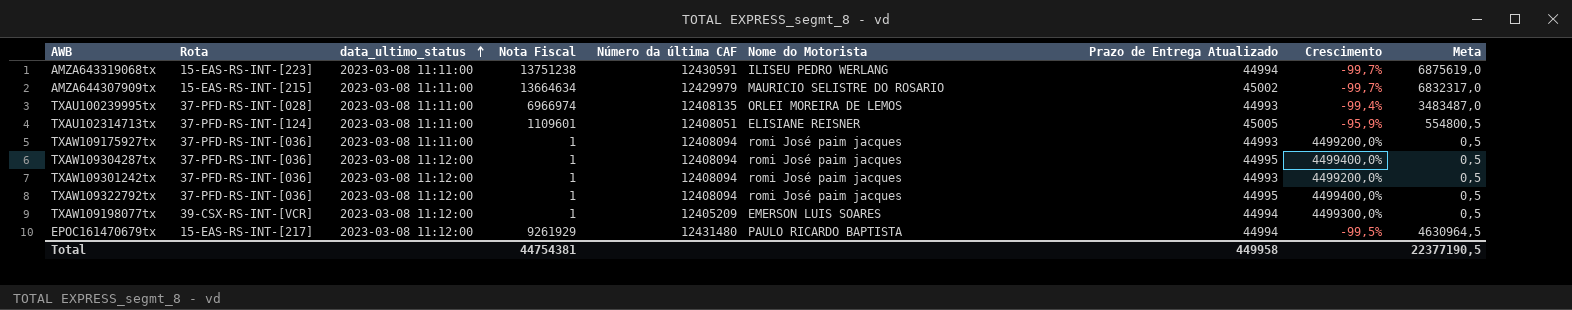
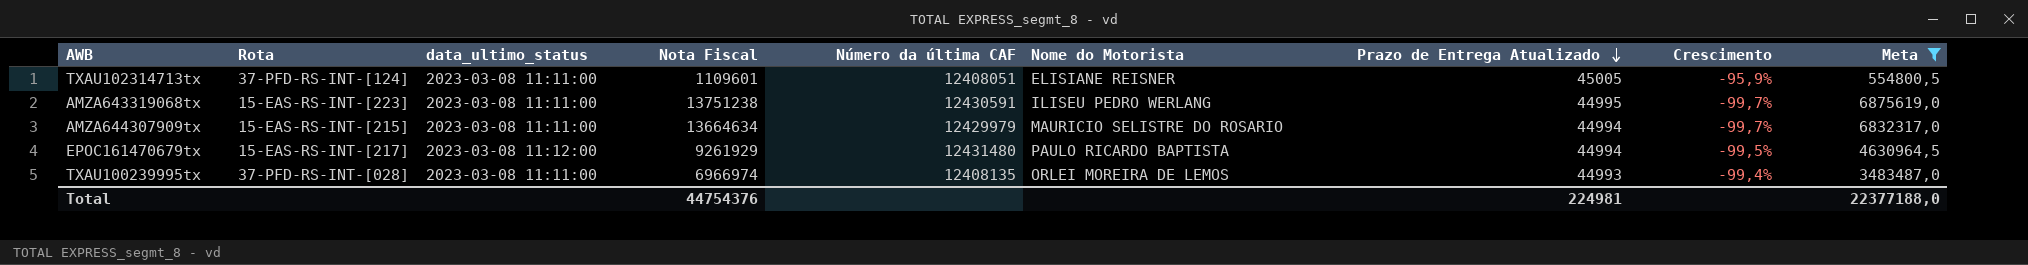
filter: none -> Meta != 0,5
row order: data_ultimo_status ascending -> Prazo de Entrega Atualizado descending
AMZA643319068tx | Prazo de Entrega Atualizado: 44994 -> 44995
AMZA644307909tx | Prazo de Entrega Atualizado: 45002 -> 44994
Total | Nota Fiscal: 44754381 -> 44754376
Total | Prazo de Entrega Atualizado: 449958 -> 224981
Total | Meta: 22377190,5 -> 22377188,0

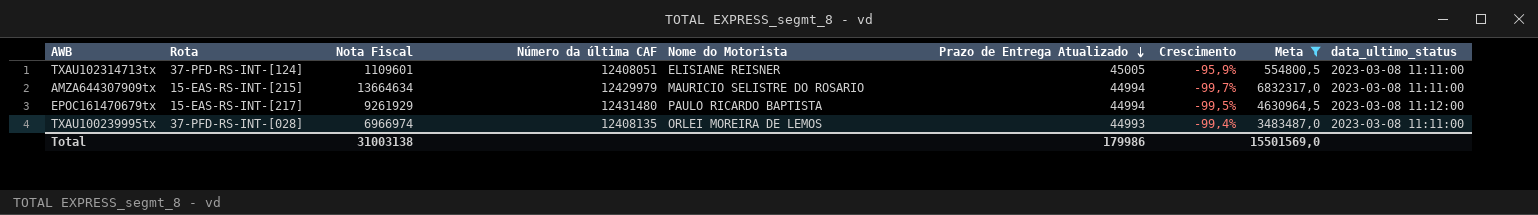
column data_ultimo_status | position: 3 -> 9
row AMZA643319068tx: 15-EAS-RS-INT-[223] | 2023-03-08 11:11:00 | 13751238 | 12430591 | ILISEU PEDRO WERLANG | 44995 | -99,7% | 6875619,0 -> none
Total | Nota Fiscal: 44754376 -> 31003138
Total | Prazo de Entrega Atualizado: 224981 -> 179986
Total | Meta: 22377188,0 -> 15501569,0

